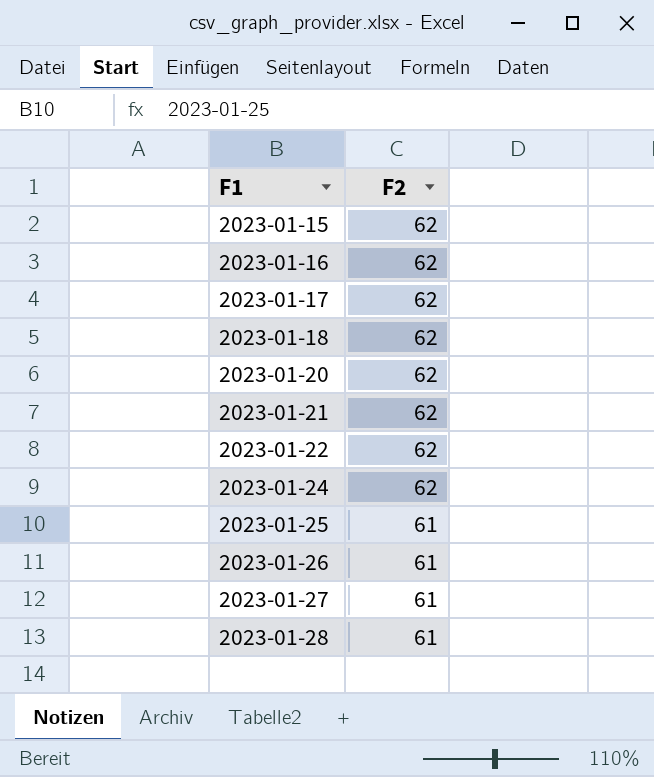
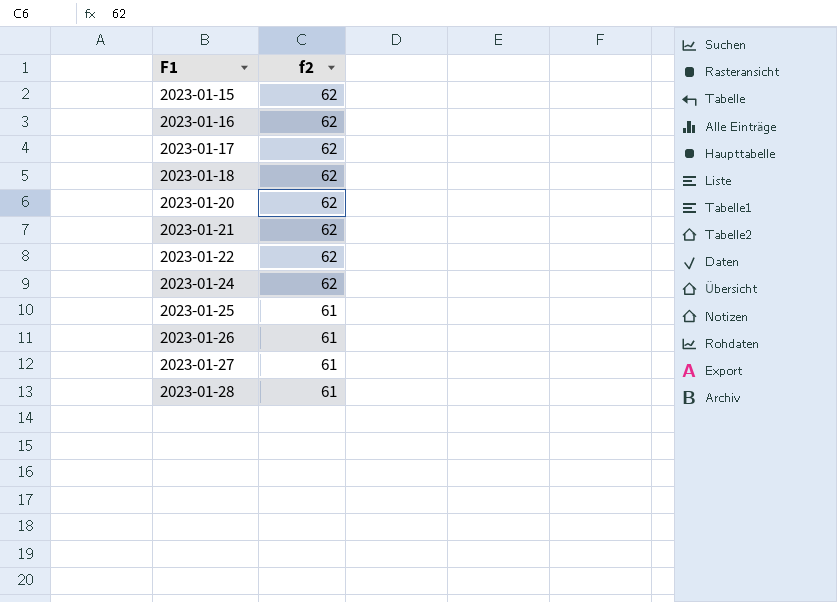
column name: F2 -> f2

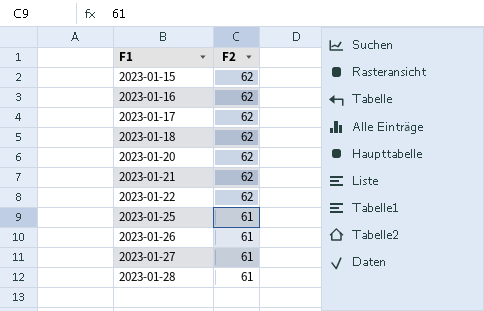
column name: f2 -> F2
row 2023-01-24: 62 -> none

